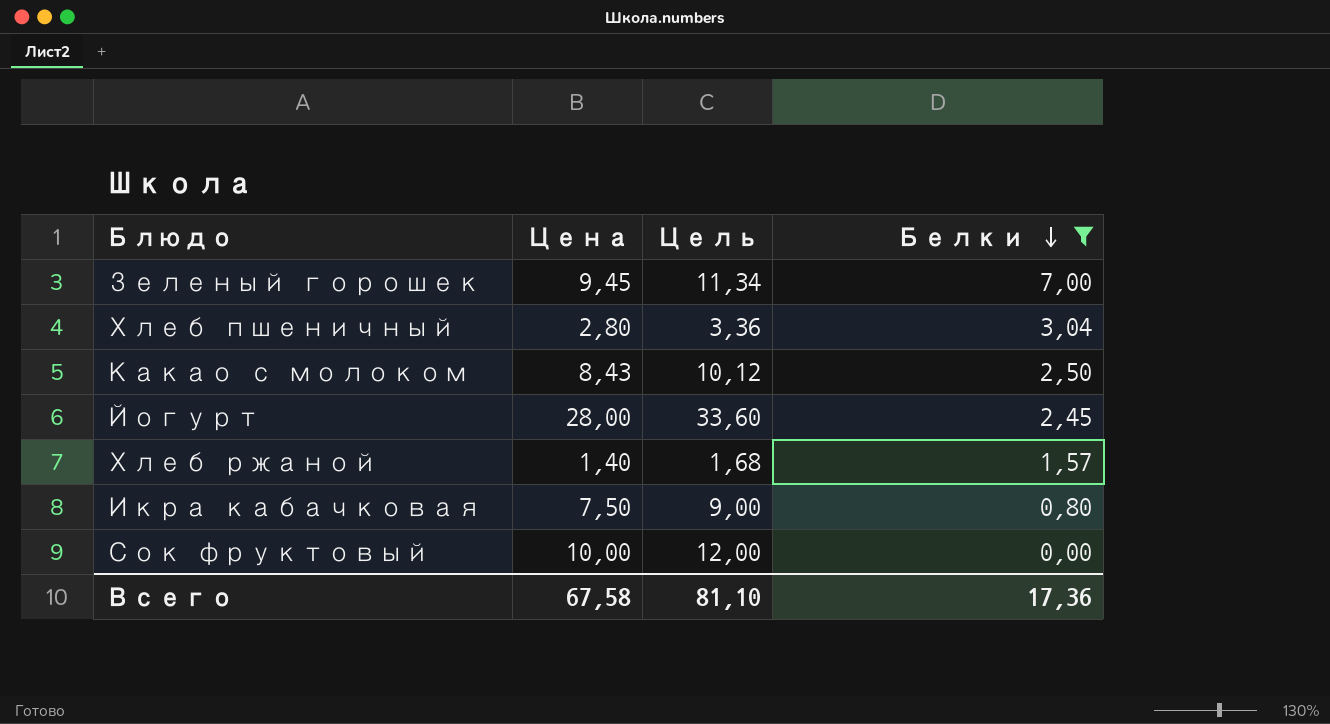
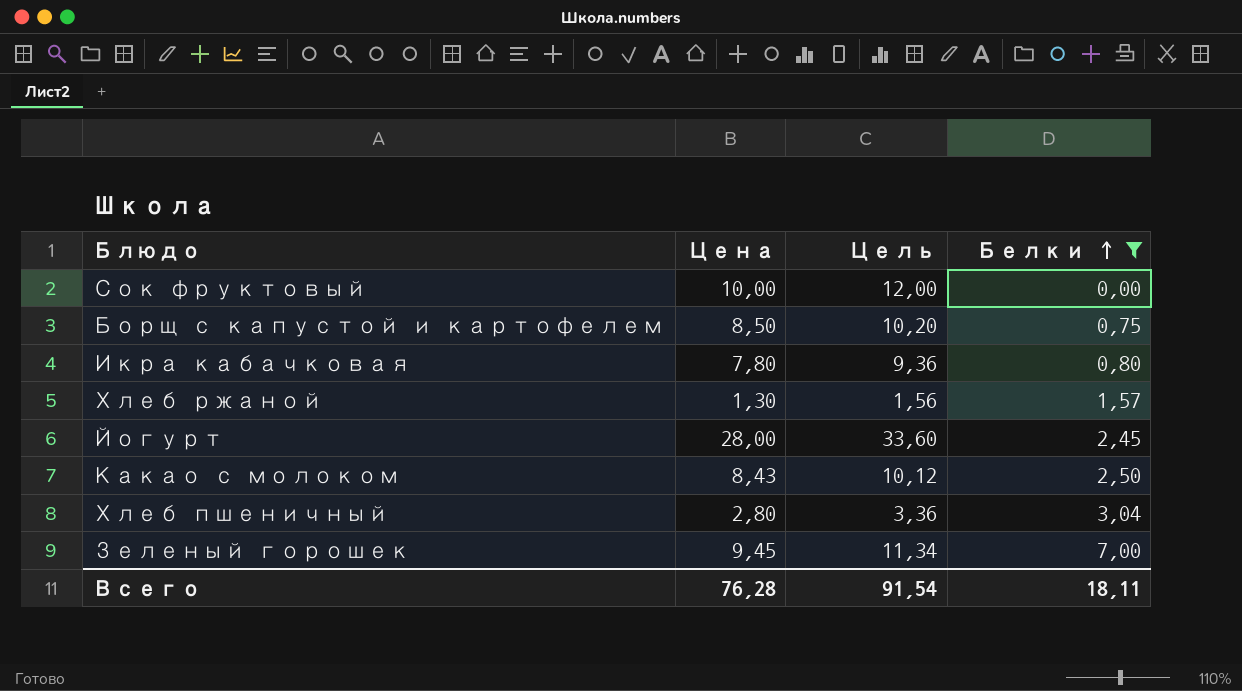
row order: Белки descending -> Белки ascending
row Борщ с капустой и картофелем: none -> 8,50 | 10,20 | 0,75
Икра кабачковая | Цена: 7,50 -> 7,80
Икра кабачковая | Цель: 9,00 -> 9,36
Хлеб ржаной | Цена: 1,40 -> 1,30
Хлеб ржаной | Цель: 1,68 -> 1,56
Всего | Цена: 67,58 -> 76,28
Всего | Цель: 81,10 -> 91,54
Всего | Белки: 17,36 -> 18,11

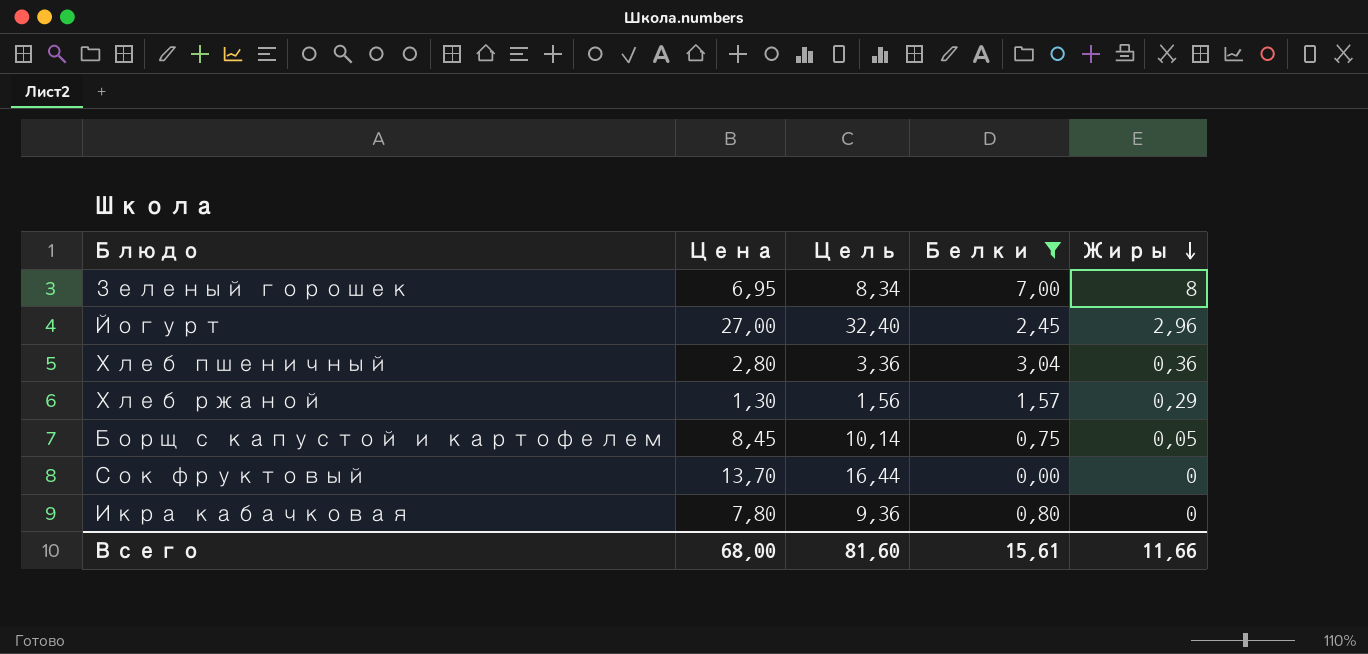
row order: Белки ascending -> Жиры descending
column Жиры | position: none -> 5
row Какао с молоком: 8,43 | 10,12 | 2,50 -> none
Зеленый горошек | Цена: 9,45 -> 6,95
Зеленый горошек | Цель: 11,34 -> 8,34
Йогурт | Цена: 28,00 -> 27,00
Йогурт | Цель: 33,60 -> 32,40
Борщ с капустой и картофелем | Цена: 8,50 -> 8,45
Борщ с капустой и картофелем | Цель: 10,20 -> 10,14
Сок фруктовый | Цена: 10,00 -> 13,70
Сок фруктовый | Цель: 12,00 -> 16,44
Всего | Цена: 76,28 -> 68,00
Всего | Цель: 91,54 -> 81,60
Всего | Белки: 18,11 -> 15,61

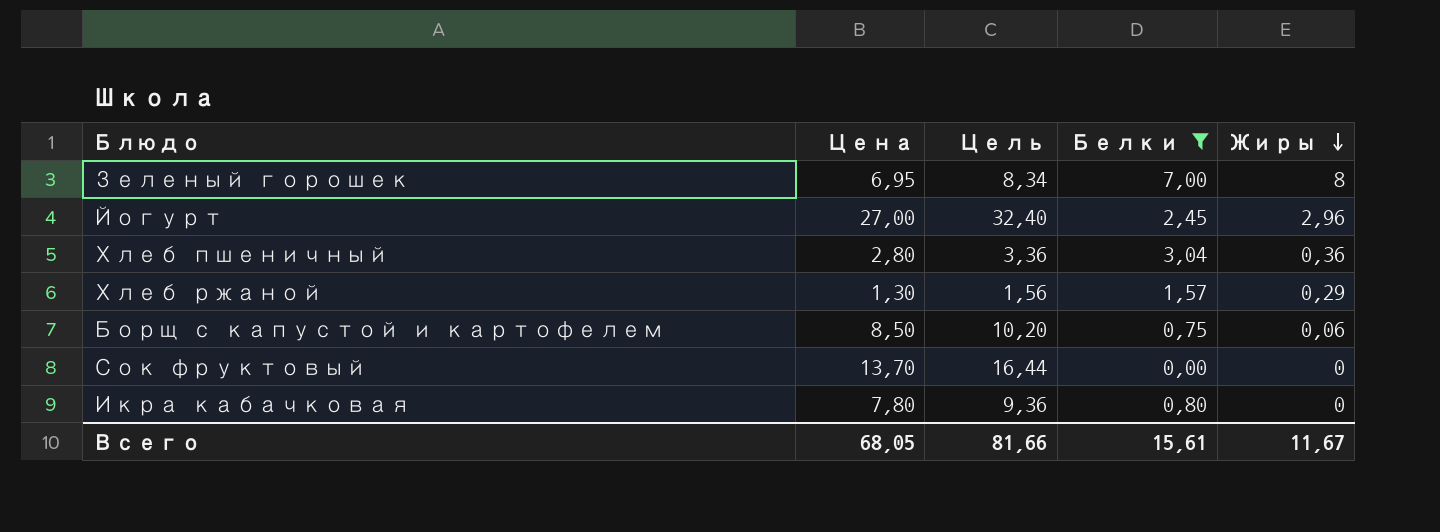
Борщ с капустой и картофелем | Цена: 8,45 -> 8,50
Борщ с капустой и картофелем | Цель: 10,14 -> 10,20
Борщ с капустой и картофелем | Жиры: 0,05 -> 0,06
Всего | Цена: 68,00 -> 68,05
Всего | Цель: 81,60 -> 81,66
Всего | Жиры: 11,66 -> 11,67

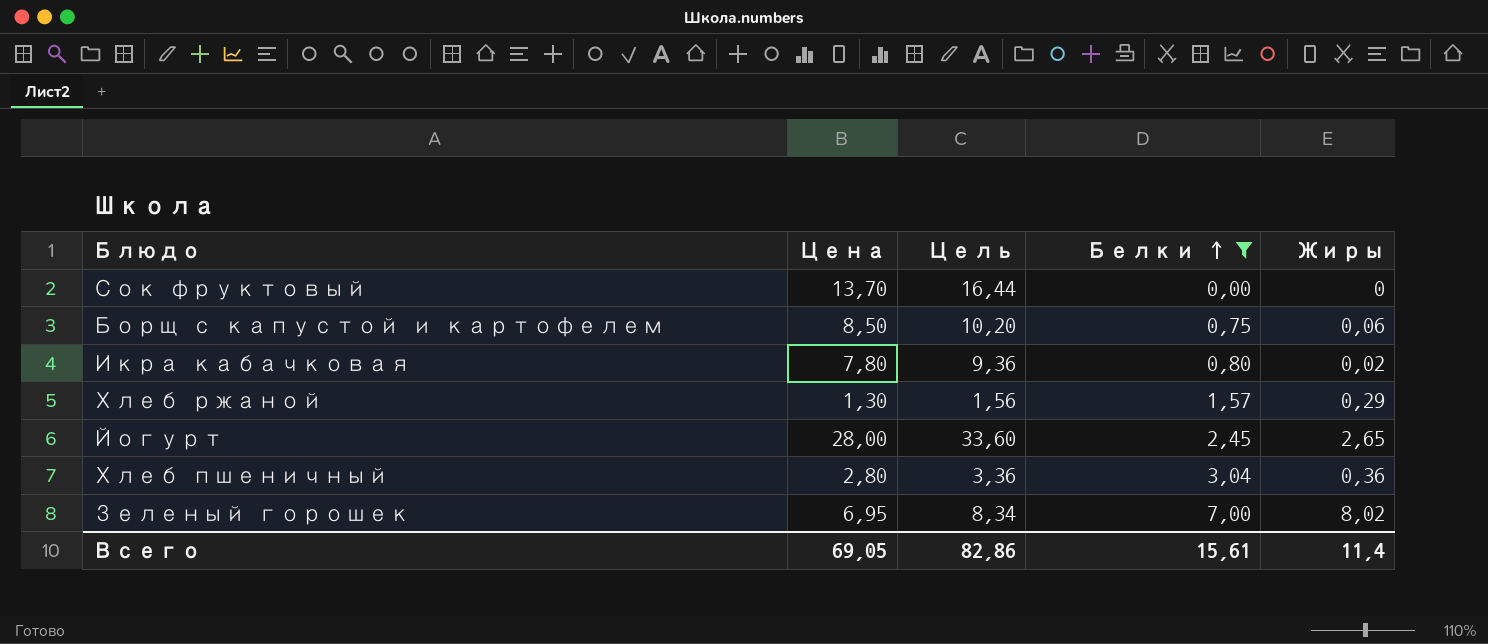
row order: Жиры descending -> Белки ascending
Икра кабачковая | Жиры: 0 -> 0,02
Йогурт | Цена: 27,00 -> 28,00
Йогурт | Цель: 32,40 -> 33,60
Йогурт | Жиры: 2,96 -> 2,65
Зеленый горошек | Жиры: 8 -> 8,02
Всего | Цена: 68,05 -> 69,05
Всего | Цель: 81,66 -> 82,86
Всего | Жиры: 11,67 -> 11,4

